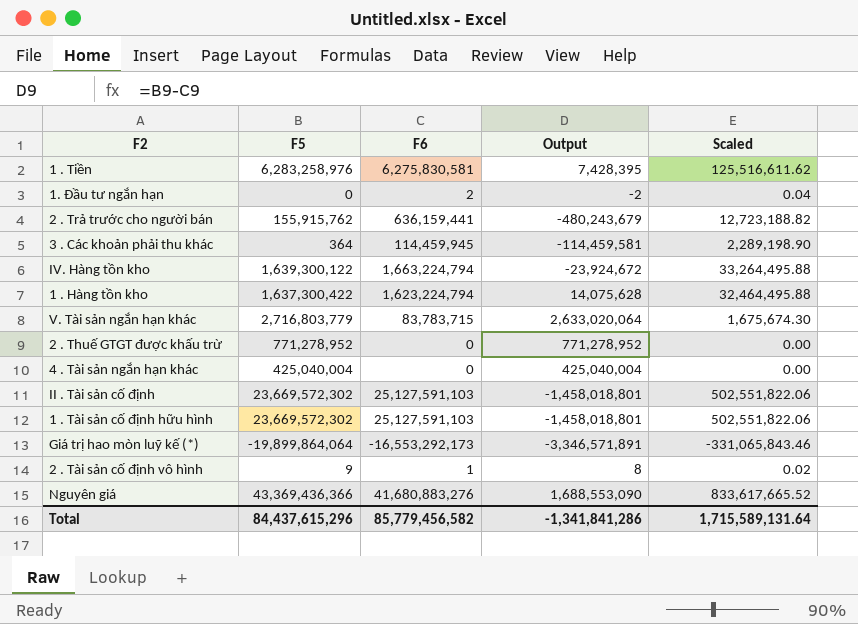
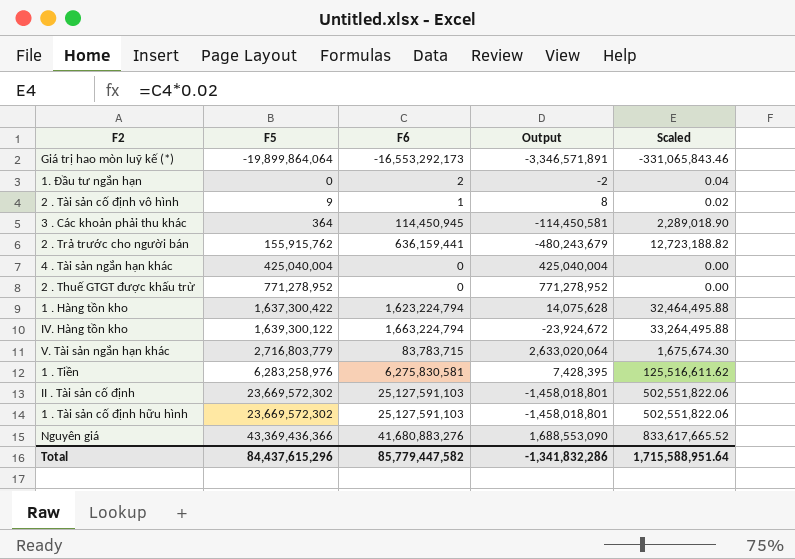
row order: none -> F5 ascending
3 . Các khoản phải thu khác | F6: 114,459,945 -> 114,450,945
3 . Các khoản phải thu khác | Output: -114,459,581 -> -114,450,581
3 . Các khoản phải thu khác | Scaled: 2,289,198.90 -> 2,289,018.90
Total | F6: 85,779,456,582 -> 85,779,447,582
Total | Output: -1,341,841,286 -> -1,341,832,286
Total | Scaled: 1,715,589,131.64 -> 1,715,588,951.64

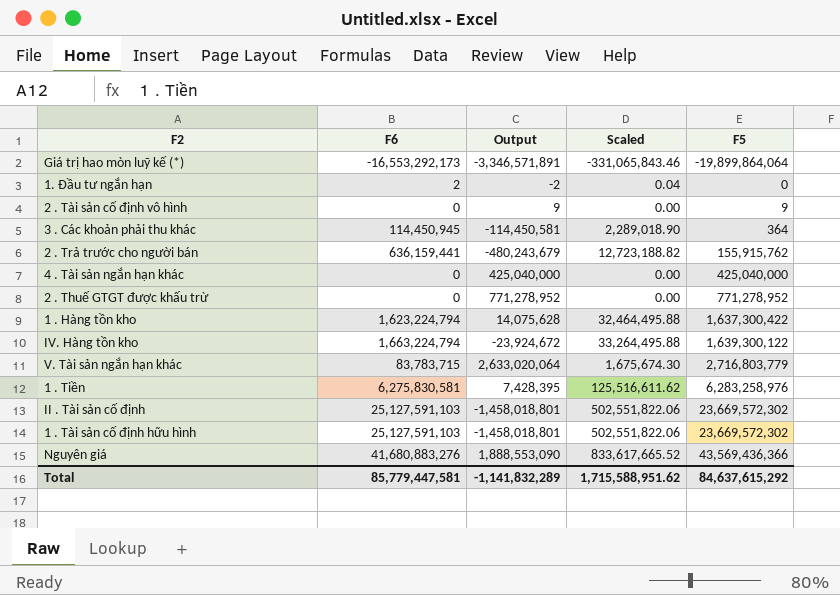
column F5 | position: 2 -> 5
2 . Tài sản cố định vô hình | F6: 1 -> 0
2 . Tài sản cố định vô hình | Output: 8 -> 9
2 . Tài sản cố định vô hình | Scaled: 0.02 -> 0.00
4 . Tài sản ngắn hạn khác | Output: 425,040,004 -> 425,040,000
4 . Tài sản ngắn hạn khác | F5: 425,040,004 -> 425,040,000
Nguyên giá | Output: 1,688,553,090 -> 1,888,553,090
Nguyên giá | F5: 43,369,436,366 -> 43,569,436,366
Total | F6: 85,779,447,582 -> 85,779,447,581
Total | Output: -1,341,832,286 -> -1,141,832,289
Total | Scaled: 1,715,588,951.64 -> 1,715,588,951.62
Total | F5: 84,437,615,296 -> 84,637,615,292

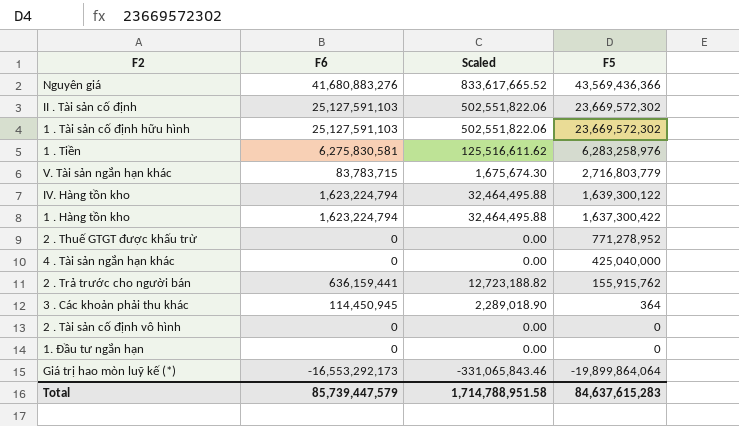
row order: F5 ascending -> F5 descending
column Output | formula: [F5] - [F6] -> none
IV. Hàng tồn kho | F6: 1,663,224,794 -> 1,623,224,794
IV. Hàng tồn kho | Scaled: 33,264,495.88 -> 32,464,495.88
2 . Tài sản cố định vô hình | F5: 9 -> 0
1. Đầu tư ngắn hạn | F6: 2 -> 0
1. Đầu tư ngắn hạn | Scaled: 0.04 -> 0.00
Total | F6: 85,779,447,581 -> 85,739,447,579
Total | Scaled: 1,715,588,951.62 -> 1,714,788,951.58
Total | F5: 84,637,615,292 -> 84,637,615,283

